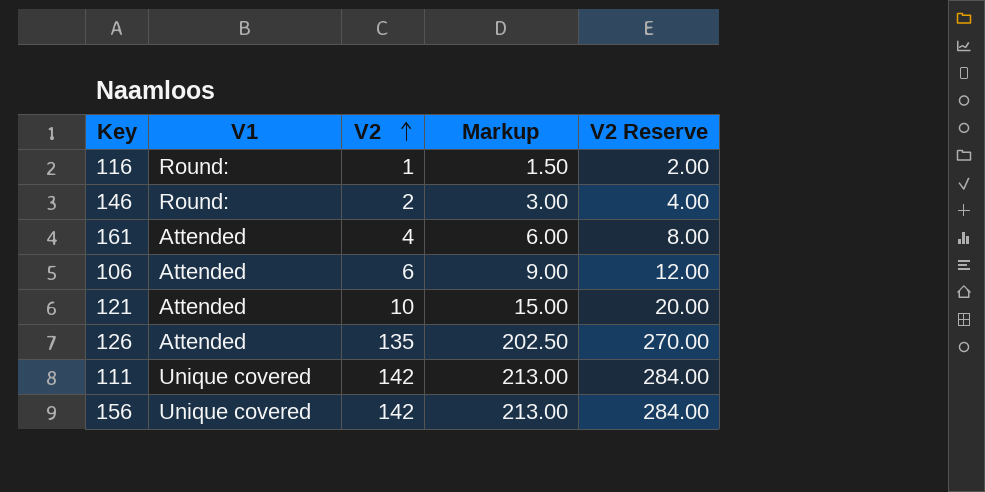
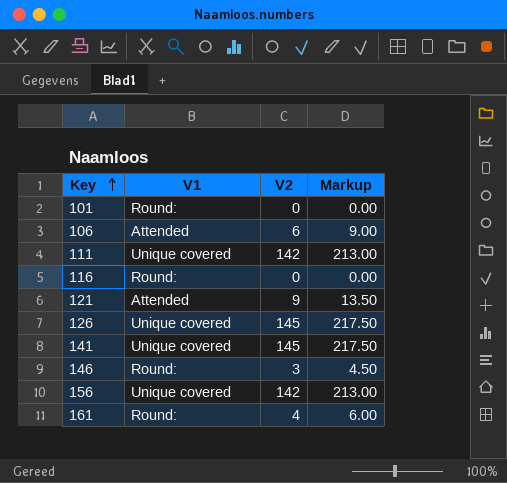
row order: V2 ascending -> Key ascending
column V2 Reserve | formula: [V2] * 2 -> none
row 101: none -> Round: | 0 | 0.00
116 | V2: 1 -> 0
116 | Markup: 1.50 -> 0.00
121 | V2: 10 -> 9
121 | Markup: 15.00 -> 13.50
126 | V1: Attended -> Unique covered
126 | V2: 135 -> 145
126 | Markup: 202.50 -> 217.50
row 141: none -> Unique covered | 145 | 217.50
146 | V2: 2 -> 3
146 | Markup: 3.00 -> 4.50
161 | V1: Attended -> Round:

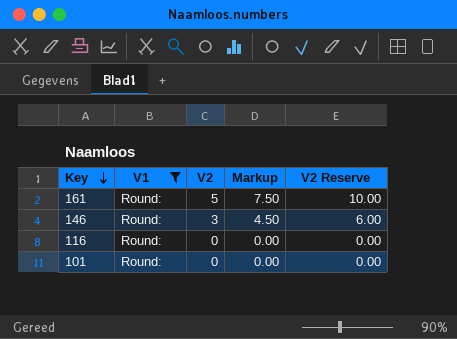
filter: none -> V1 = Round:
row order: Key ascending -> Key descending
column V2 Reserve | formula: none -> [V2] * 2
161 | V2: 4 -> 5
161 | Markup: 6.00 -> 7.50

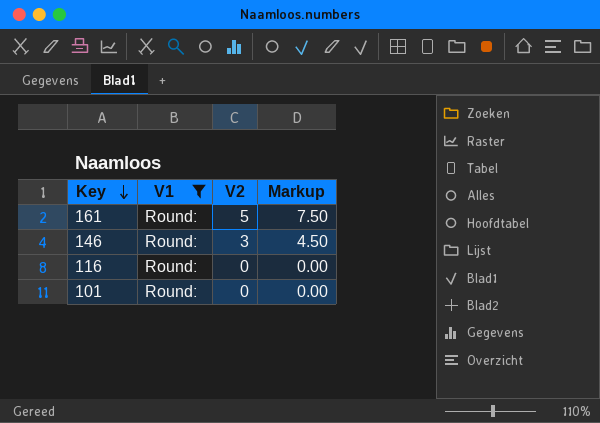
column V2 Reserve | formula: [V2] * 2 -> none

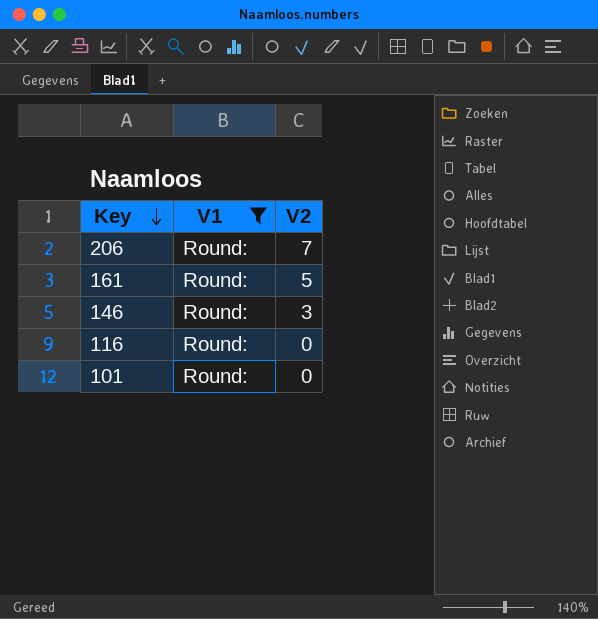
column Markup | formula: [V2] * 1.5 -> none
row 206: none -> Round: | 7

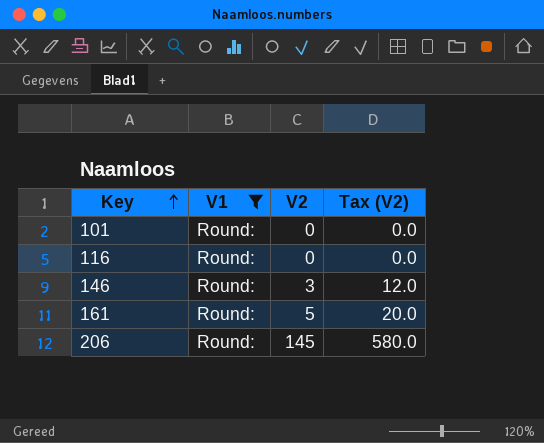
row order: Key descending -> Key ascending
column Tax (V2) | formula: none -> [V2] * 4
206 | V2: 7 -> 145

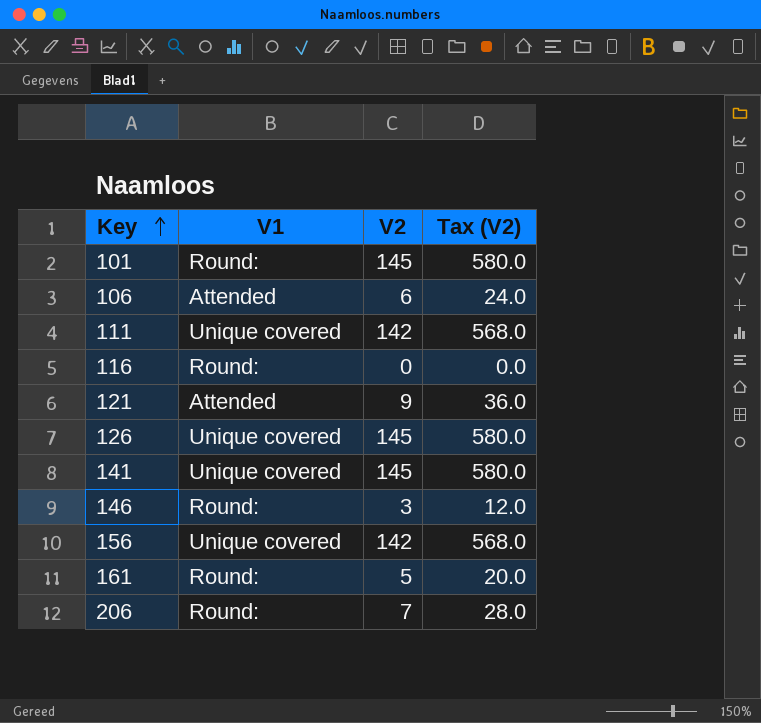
filter: V1 = Round: -> none
101 | V2: 0 -> 145
101 | Tax (V2): 0.0 -> 580.0
206 | V2: 145 -> 7
206 | Tax (V2): 580.0 -> 28.0

